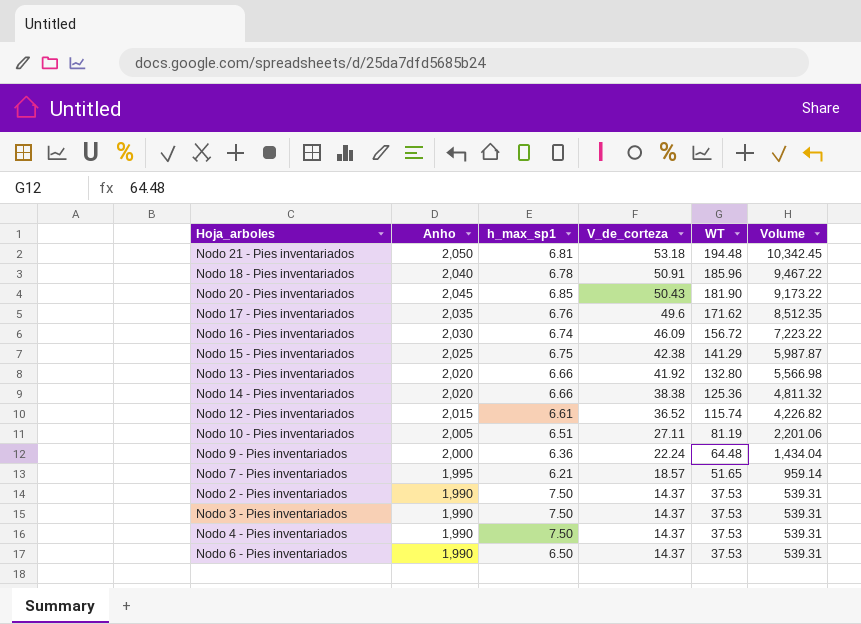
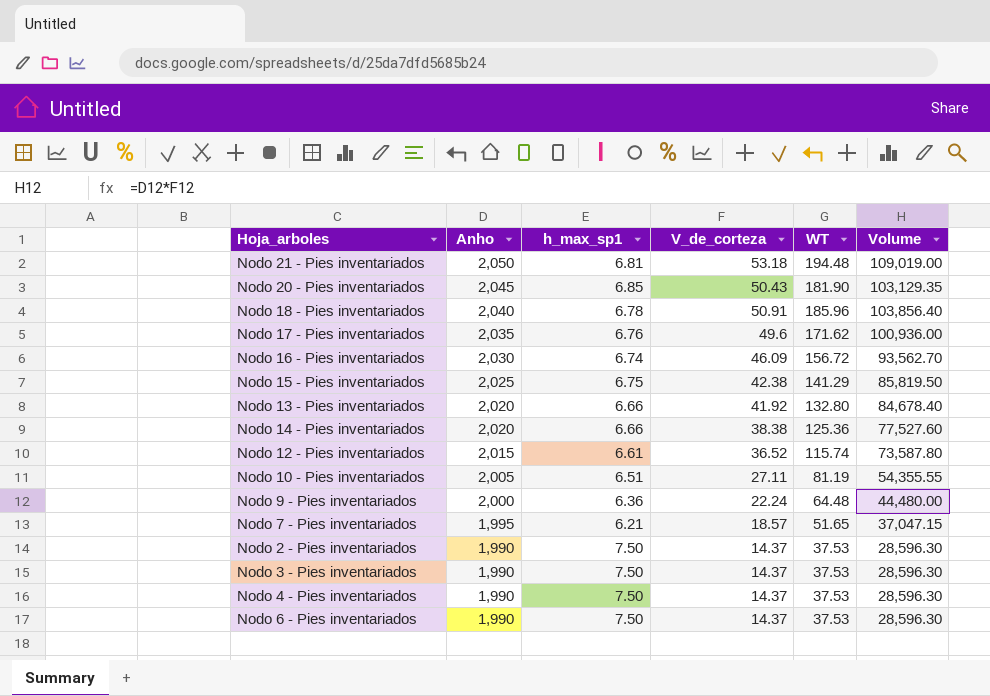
row order: V_de_corteza descending -> Anho descending
column Volume | formula: [V_de_corteza] * [WT] -> [Anho] * [V_de_corteza]
Nodo 6 - Pies inventariados | h_max_sp1: 6.50 -> 7.50

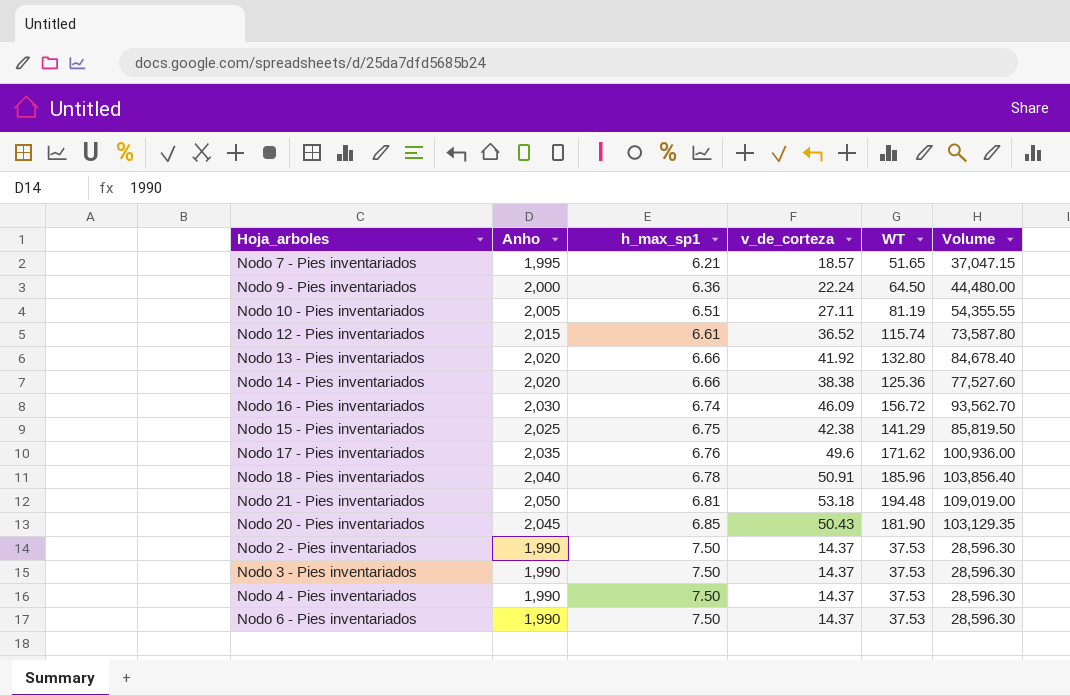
row order: Anho descending -> h_max_sp1 ascending
column name: V_de_corteza -> v_de_corteza
Nodo 9 - Pies inventariados | WT: 64.48 -> 64.50

